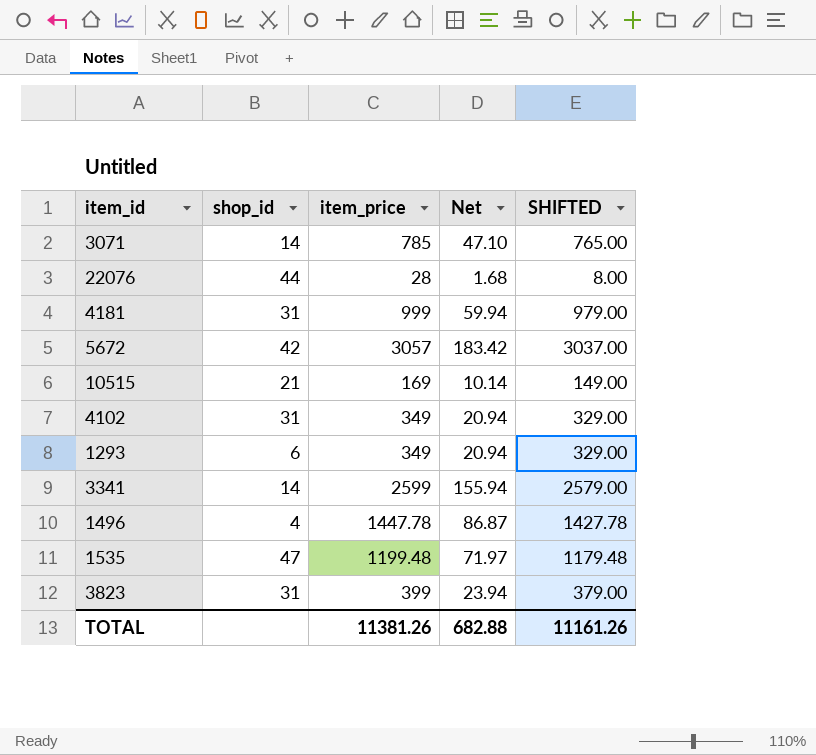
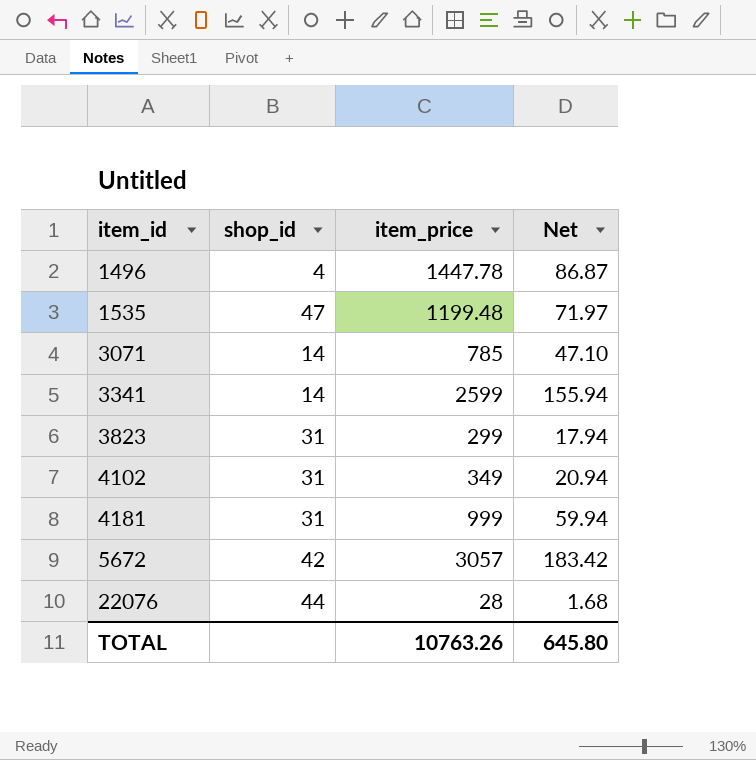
row order: none -> item_id ascending
column SHIFTED | formula: [item_price] - 20 -> none
row 10515: 21 | 169 | 10.14 | 149.00 -> none
row 1293: 6 | 349 | 20.94 | 329.00 -> none
3823 | item_price: 399 -> 299
3823 | Net: 23.94 -> 17.94
TOTAL | item_price: 11381.26 -> 10763.26
TOTAL | Net: 682.88 -> 645.80

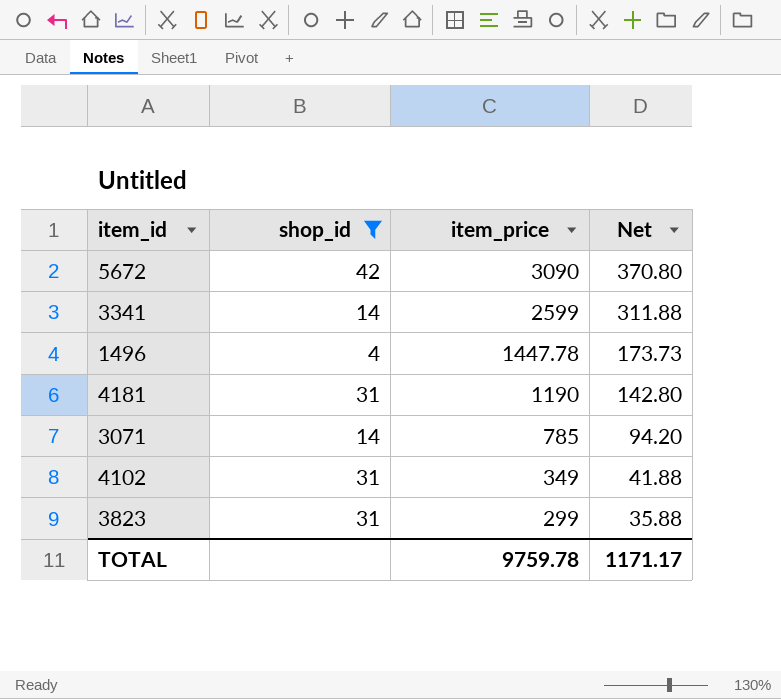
filter: none -> shop_id <= 42
row order: item_id ascending -> item_price descending
column Net | formula: [item_price] * 0.06 -> [item_price] * 0.12
5672 | item_price: 3057 -> 3090
4181 | item_price: 999 -> 1190
TOTAL | item_price: 10763.26 -> 9759.78
TOTAL | Net: 645.80 -> 1171.17

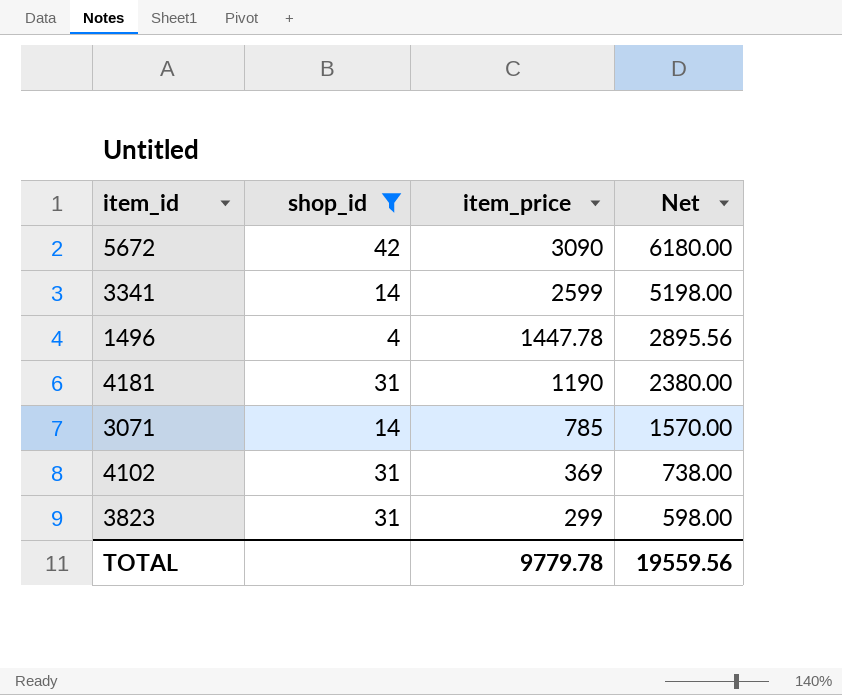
column Net | formula: [item_price] * 0.12 -> [item_price] * 2
4102 | item_price: 349 -> 369
TOTAL | item_price: 9759.78 -> 9779.78
TOTAL | Net: 1171.17 -> 19559.56

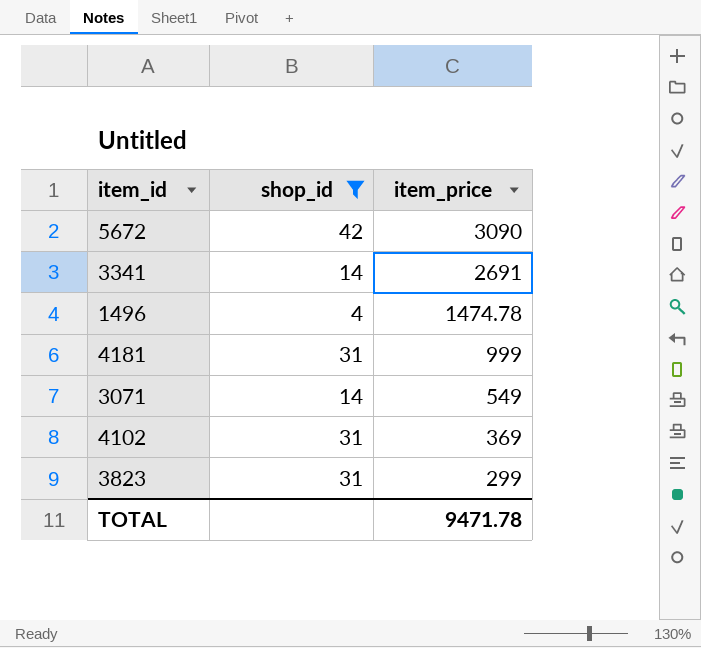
column Net | formula: [item_price] * 2 -> none
3341 | item_price: 2599 -> 2691
1496 | item_price: 1447.78 -> 1474.78
4181 | item_price: 1190 -> 999
3071 | item_price: 785 -> 549
TOTAL | item_price: 9779.78 -> 9471.78

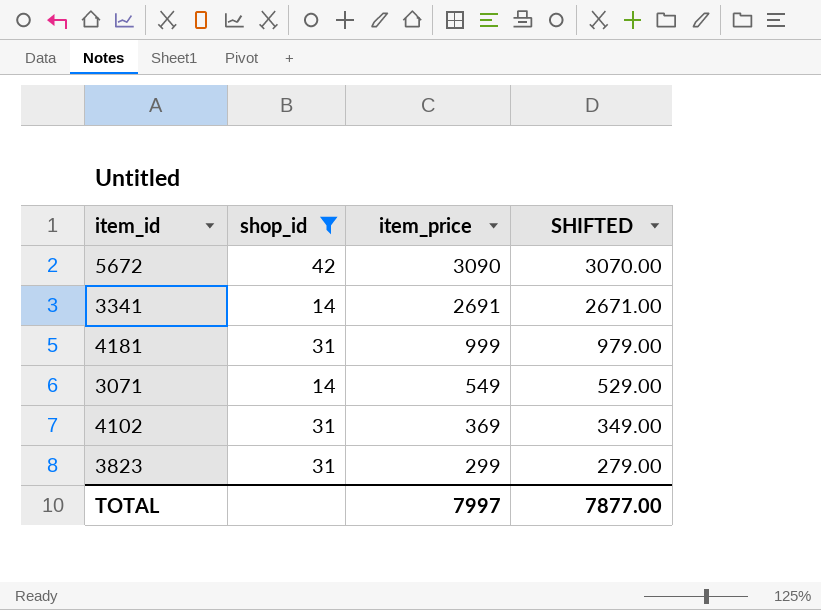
column SHIFTED | formula: none -> [item_price] - 20
row 1496: 4 | 1474.78 -> none
TOTAL | item_price: 9471.78 -> 7997

